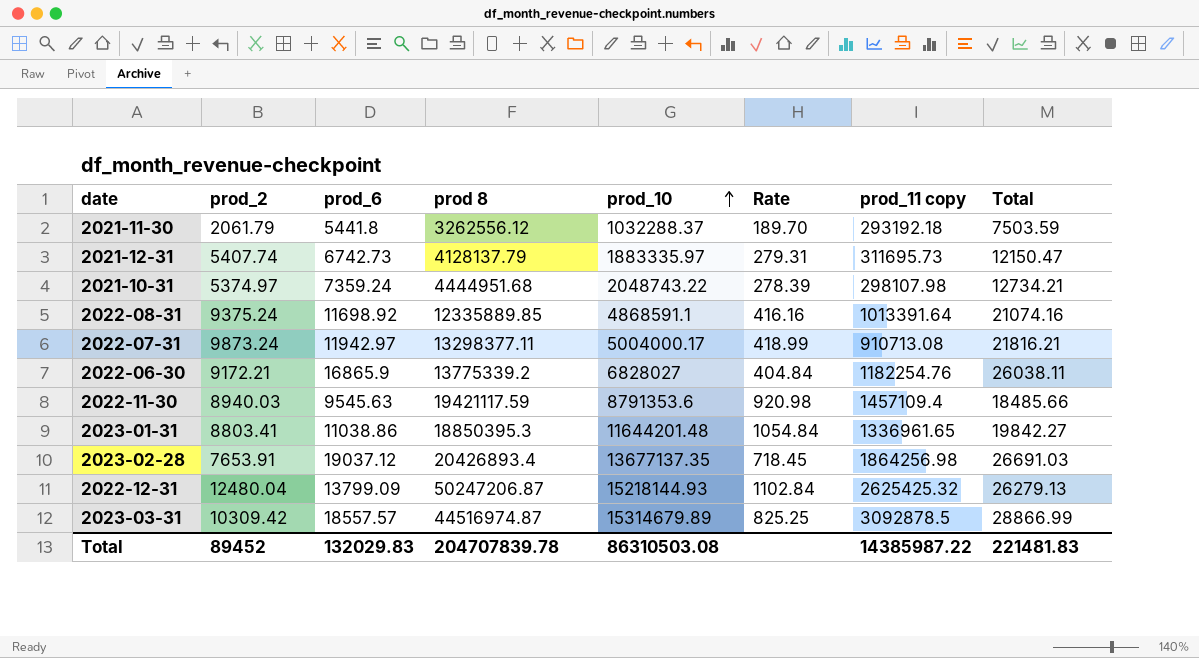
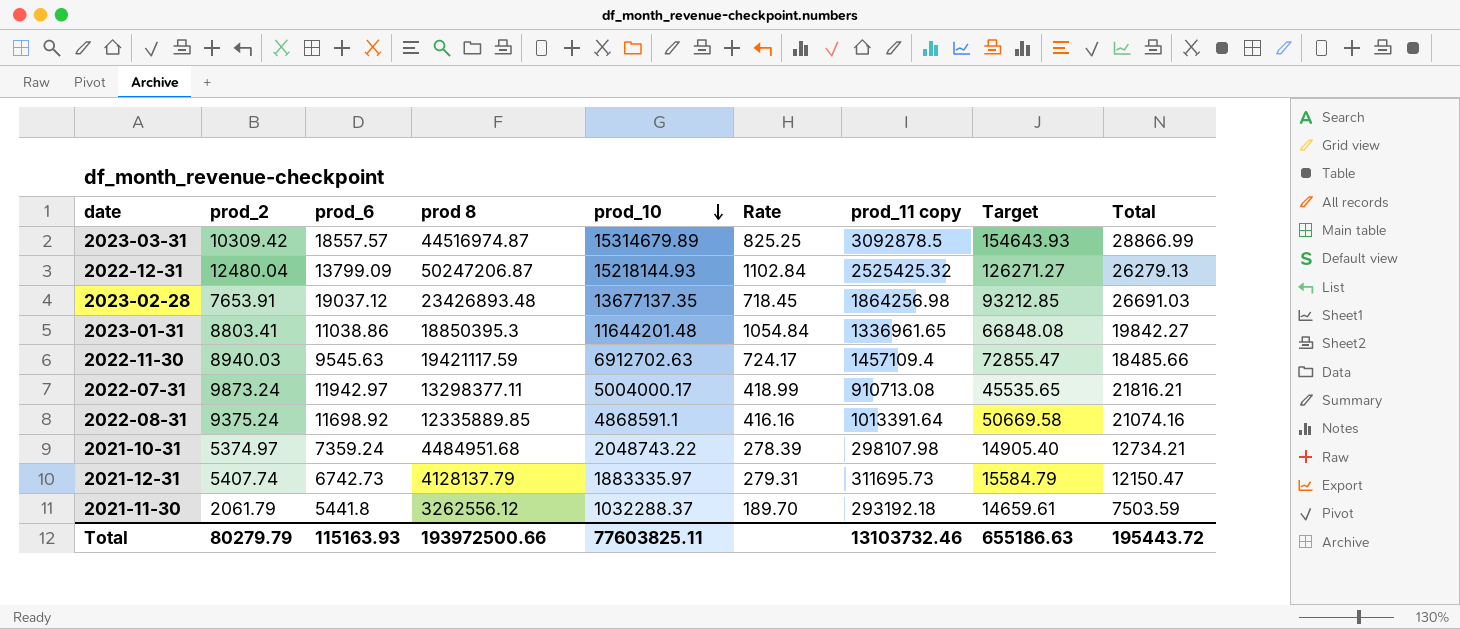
row order: prod_10 ascending -> prod_10 descending
column Target | formula: none -> [prod_11 copy] * 0.05
row 2022-06-30: 9172.21 | 16865.9 | 13775339.2 | 6828027 | 404.84 | 1182254.76 | 26038.11 -> none
2022-12-31 | prod_11 copy: 2625425.32 -> 2525425.32
2023-02-28 | prod 8: 20426893.4 -> 23426893.48
2022-11-30 | prod_10: 8791353.6 -> 6912702.63
2022-11-30 | Rate: 920.98 -> 724.17
2021-10-31 | prod 8: 4444951.68 -> 4484951.68
Total | prod_2: 89452 -> 80279.79
Total | prod_6: 132029.83 -> 115163.93
Total | prod 8: 204707839.78 -> 193972500.66
Total | prod_10: 86310503.08 -> 77603825.11
Total | prod_11 copy: 14385987.22 -> 13103732.46
Total | Total: 221481.83 -> 195443.72

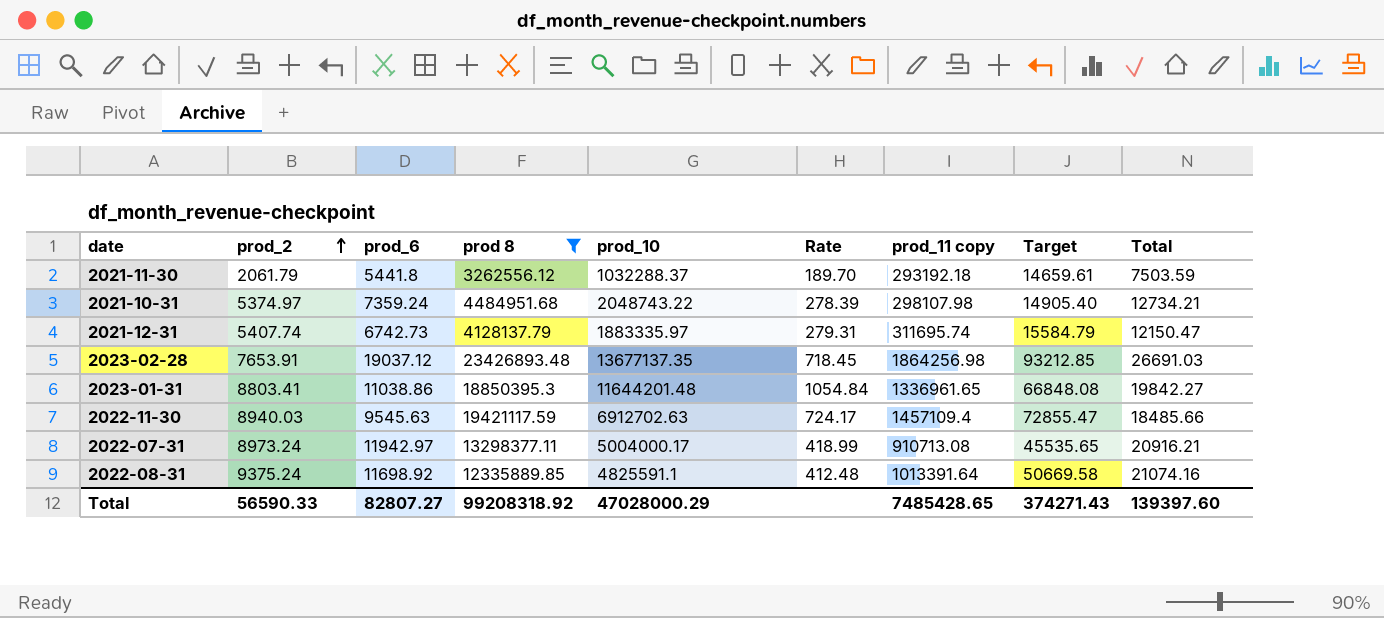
filter: none -> prod 8 <= 23426893.48
row order: prod_10 descending -> prod_2 ascending
2021-12-31 | prod_11 copy: 311695.73 -> 311695.74
2022-07-31 | prod_2: 9873.24 -> 8973.24
2022-07-31 | Total: 21816.21 -> 20916.21
2022-08-31 | prod_10: 4868591.1 -> 4825591.1
2022-08-31 | Rate: 416.16 -> 412.48
Total | prod_2: 80279.79 -> 56590.33
Total | prod_6: 115163.93 -> 82807.27
Total | prod 8: 193972500.66 -> 99208318.92
Total | prod_10: 77603825.11 -> 47028000.29
Total | prod_11 copy: 13103732.46 -> 7485428.65
Total | Target: 655186.63 -> 374271.43
Total | Total: 195443.72 -> 139397.60

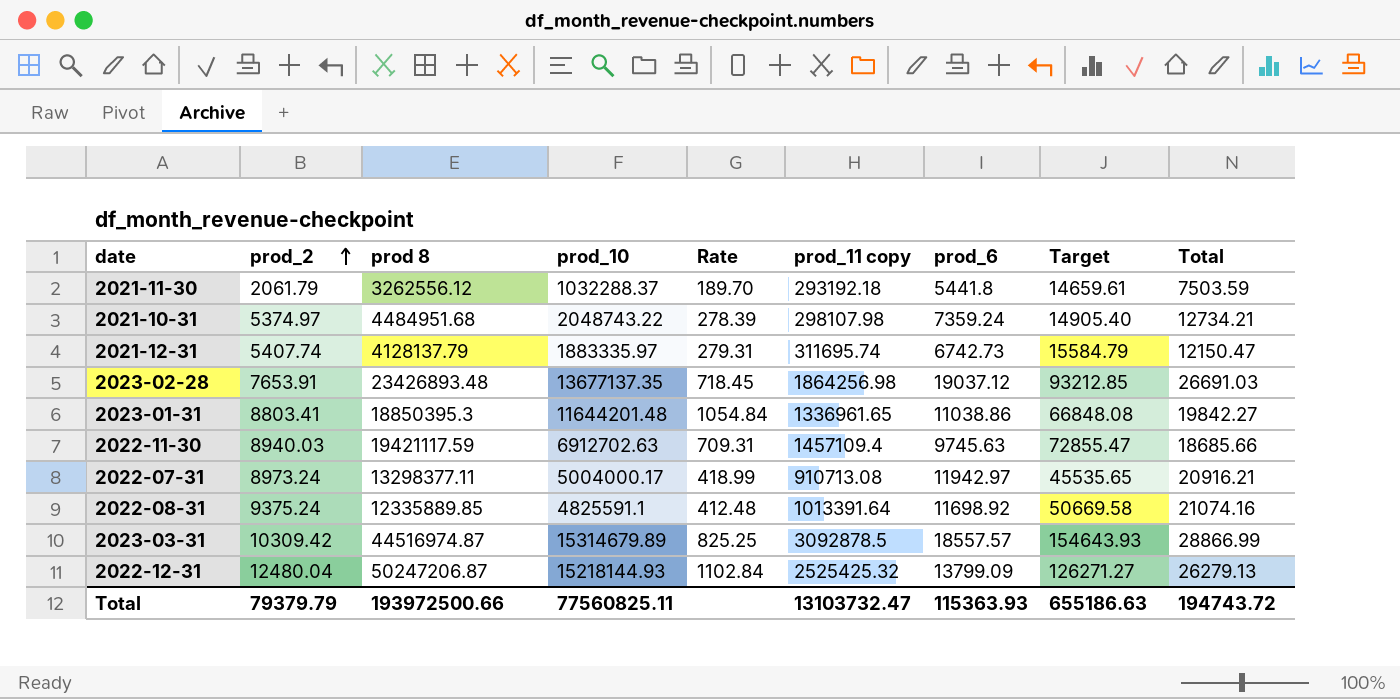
filter: prod 8 <= 23426893.48 -> none
column prod_6 | position: 3 -> 7
2022-11-30 | Rate: 724.17 -> 709.31
2022-11-30 | prod_6: 9545.63 -> 9745.63
2022-11-30 | Total: 18485.66 -> 18685.66
Total | prod_2: 56590.33 -> 79379.79
Total | prod 8: 99208318.92 -> 193972500.66
Total | prod_10: 47028000.29 -> 77560825.11
Total | prod_11 copy: 7485428.65 -> 13103732.47
Total | prod_6: 82807.27 -> 115363.93
Total | Target: 374271.43 -> 655186.63
Total | Total: 139397.60 -> 194743.72

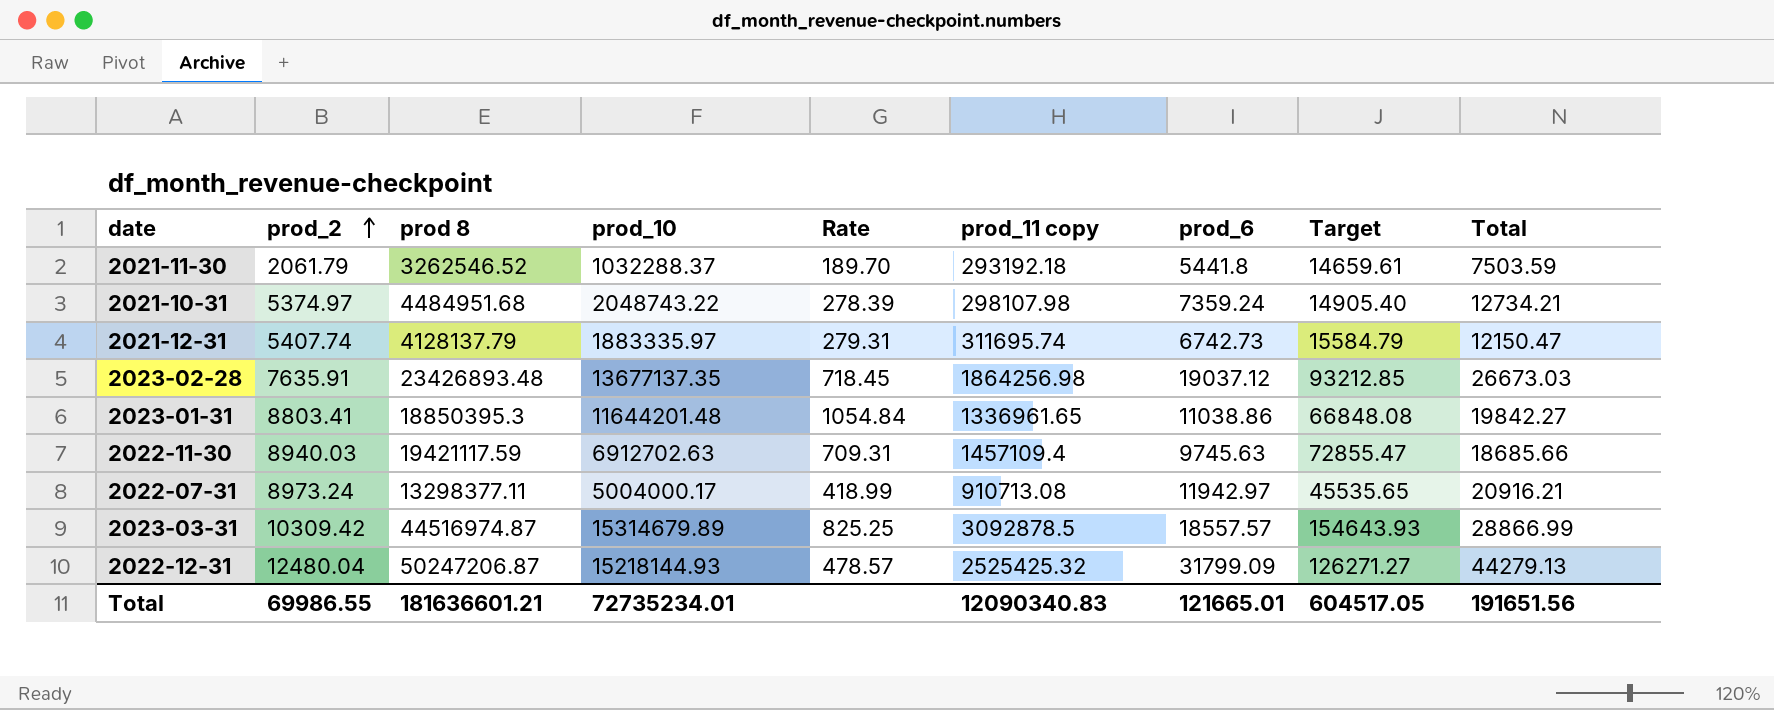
row 2022-08-31: 9375.24 | 12335889.85 | 4825591.1 | 412.48 | 1013391.64 | 11698.92 | 50669.58 | 21074.16 -> none
2021-11-30 | prod 8: 3262556.12 -> 3262546.52
2023-02-28 | prod_2: 7653.91 -> 7635.91
2023-02-28 | Total: 26691.03 -> 26673.03
2022-12-31 | Rate: 1102.84 -> 478.57
2022-12-31 | prod_6: 13799.09 -> 31799.09
2022-12-31 | Total: 26279.13 -> 44279.13
Total | prod_2: 79379.79 -> 69986.55
Total | prod 8: 193972500.66 -> 181636601.21
Total | prod_10: 77560825.11 -> 72735234.01
Total | prod_11 copy: 13103732.47 -> 12090340.83
Total | prod_6: 115363.93 -> 121665.01
Total | Target: 655186.63 -> 604517.05
Total | Total: 194743.72 -> 191651.56

